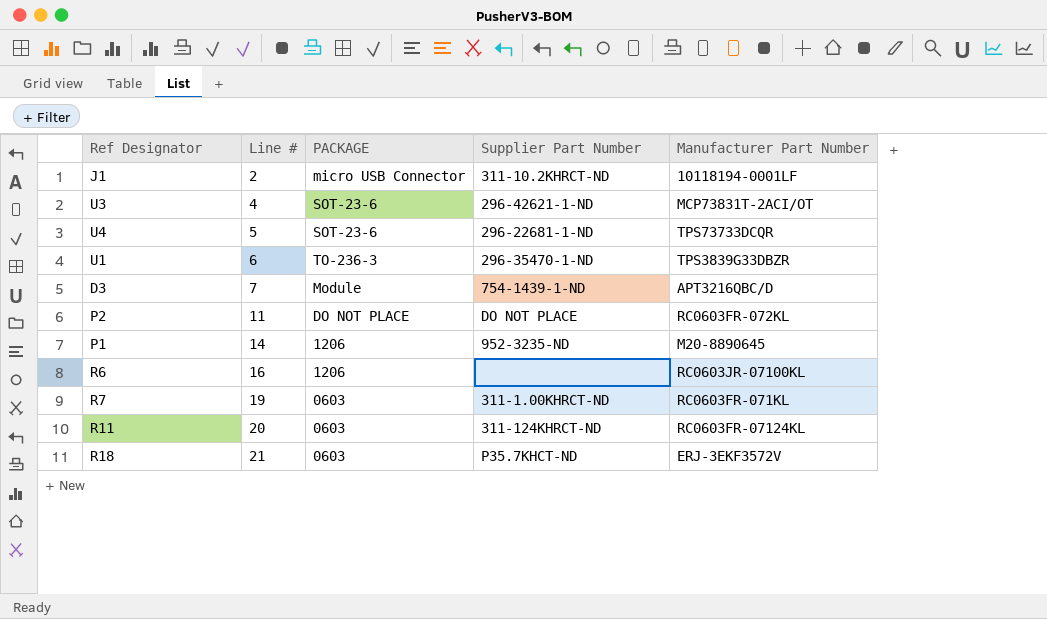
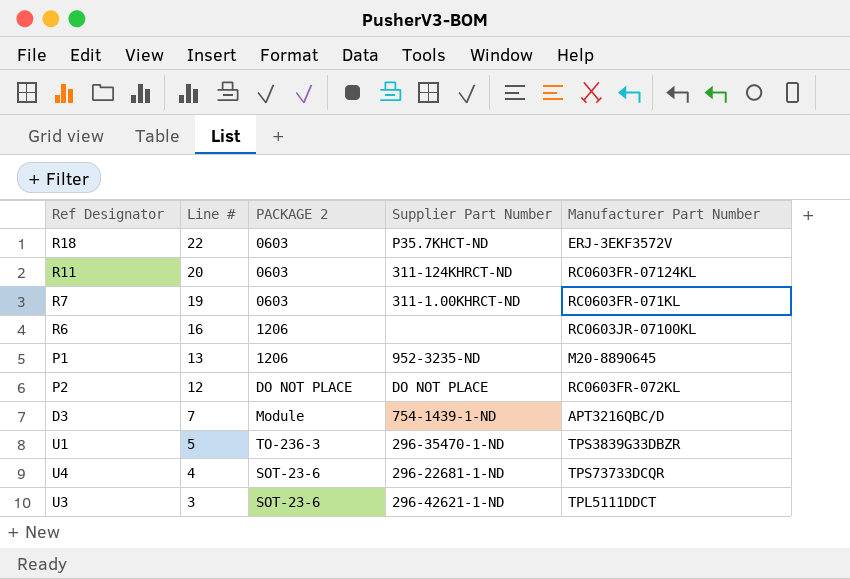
row order: Line # ascending -> Line # descending
column name: PACKAGE -> PACKAGE 2
row J1: 2 | micro USB Connector | 311-10.2KHRCT-ND | 10118194-0001LF -> none
R18 | Line #: 21 -> 22
P1 | Line #: 14 -> 13
P2 | Line #: 11 -> 12
U1 | Line #: 6 -> 5
U4 | Line #: 5 -> 4
U3 | Line #: 4 -> 3
U3 | Manufacturer Part Number: MCP73831T-2ACI/OT -> TPL5111DDCT

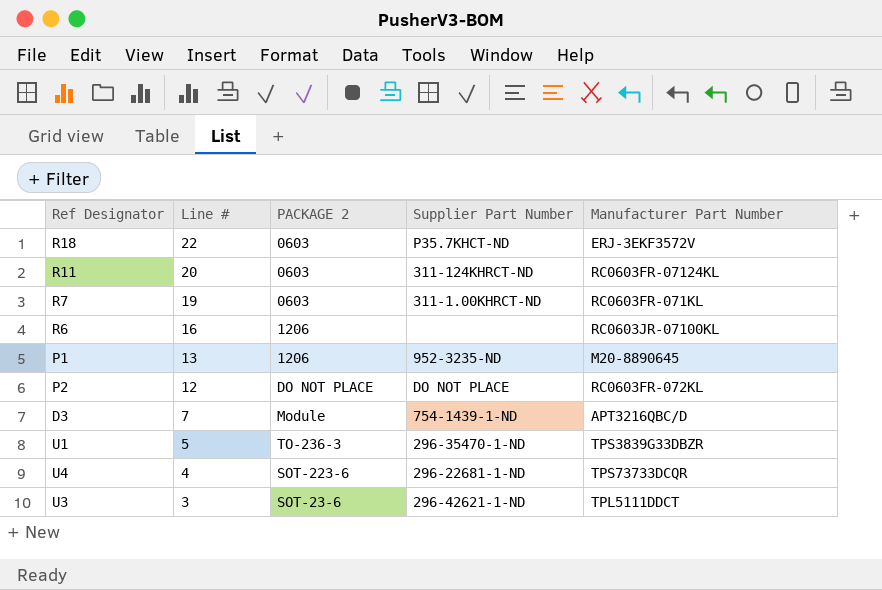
U4 | PACKAGE 2: SOT-23-6 -> SOT-223-6

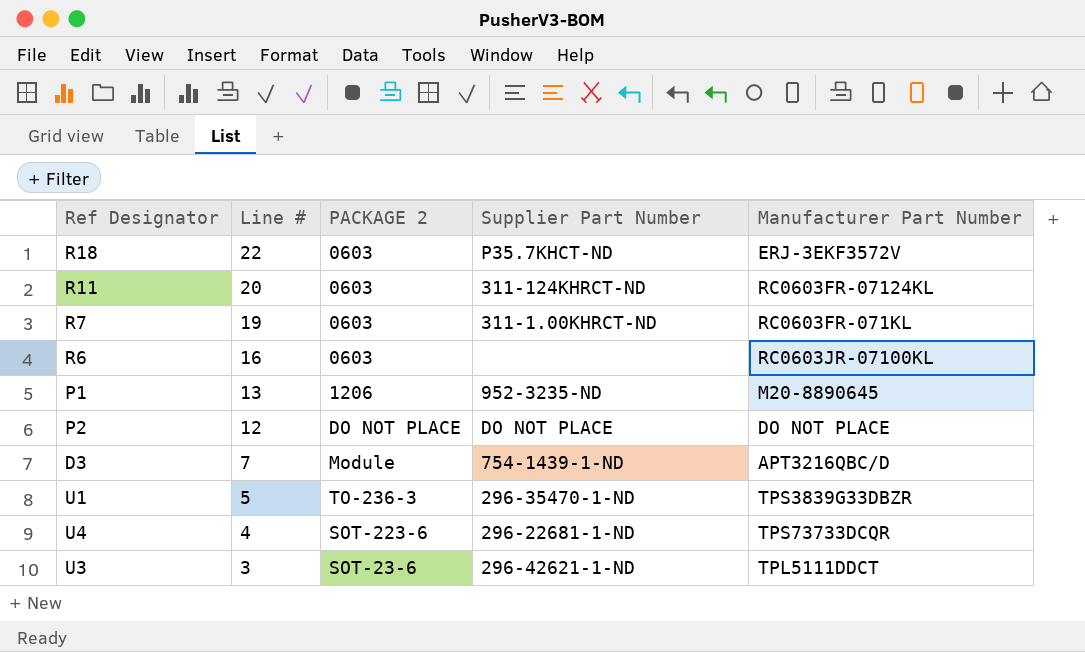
R6 | PACKAGE 2: 1206 -> 0603
P2 | Manufacturer Part Number: RC0603FR-072KL -> DO NOT PLACE

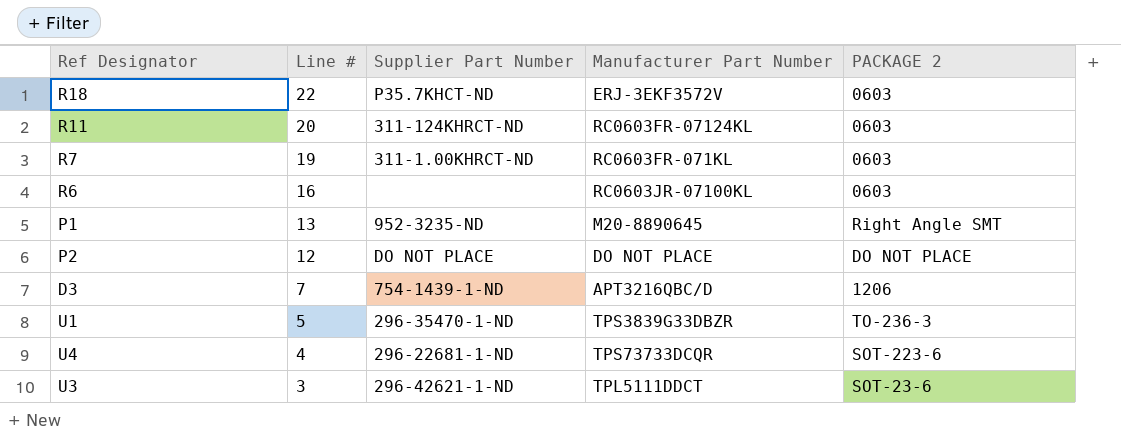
column PACKAGE 2 | position: 3 -> 5
P1 | PACKAGE 2: 1206 -> Right Angle SMT
D3 | PACKAGE 2: Module -> 1206

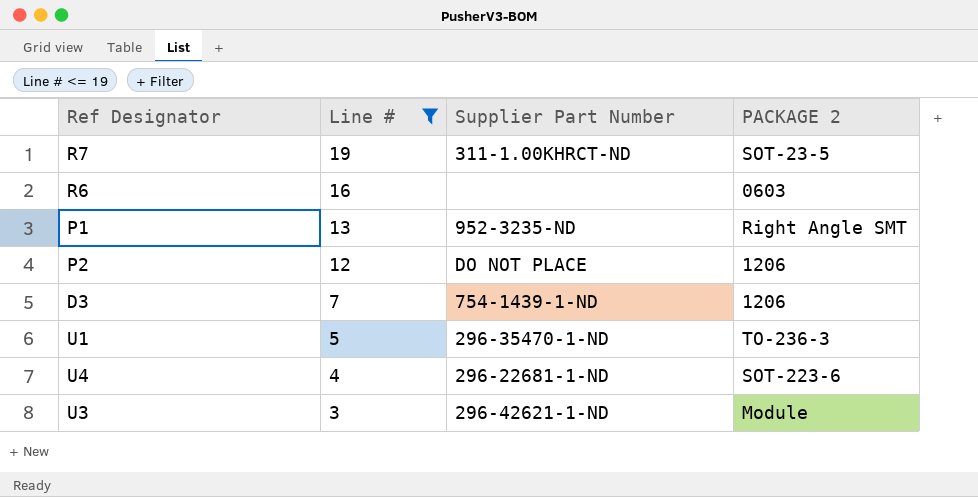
filter: none -> Line # <= 19
column Manufacturer Part Number | position: 4 -> none
R7 | PACKAGE 2: 0603 -> SOT-23-5
P2 | PACKAGE 2: DO NOT PLACE -> 1206
U3 | PACKAGE 2: SOT-23-6 -> Module

